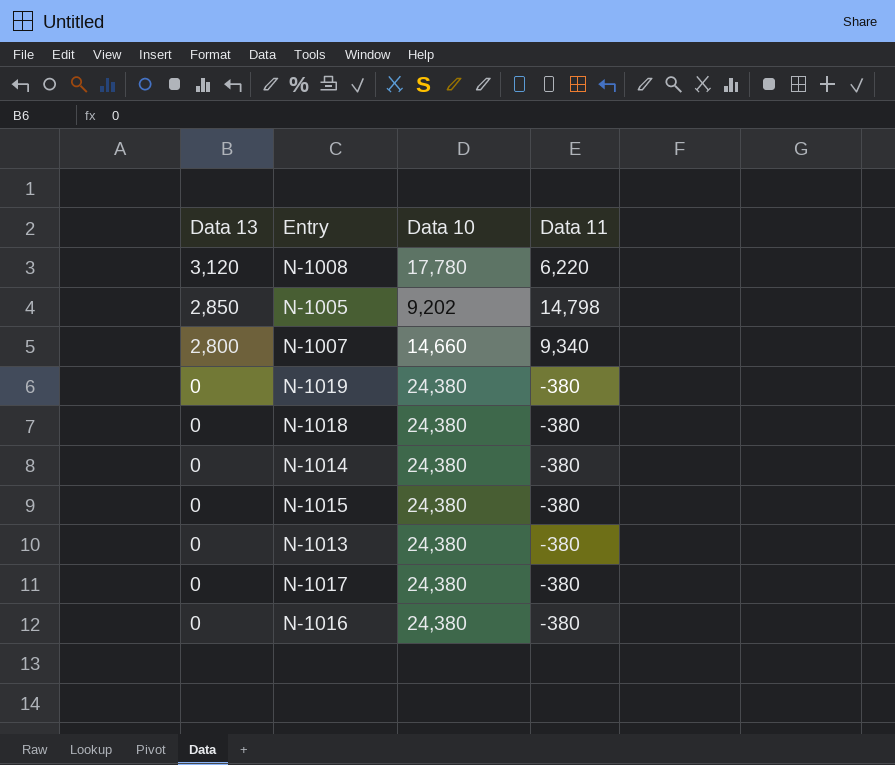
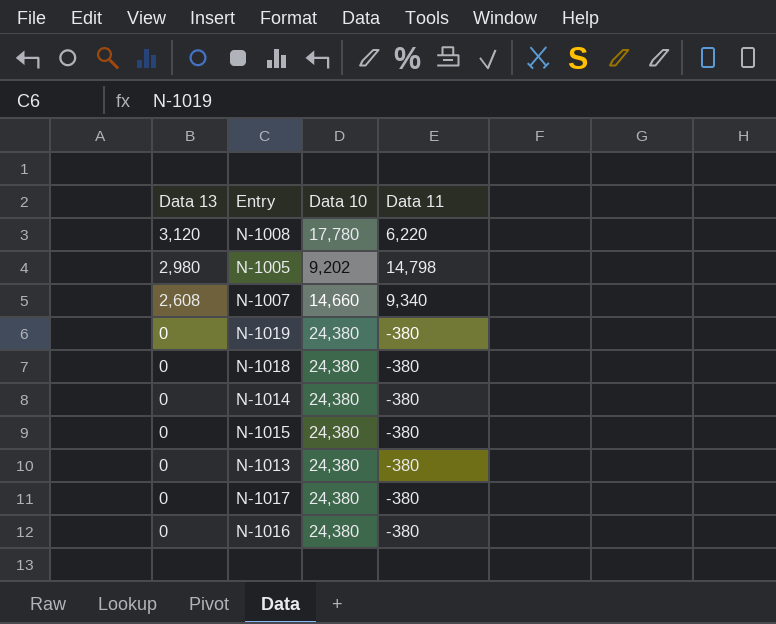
N-1005 | Data 13: 2,850 -> 2,980
N-1007 | Data 13: 2,800 -> 2,608

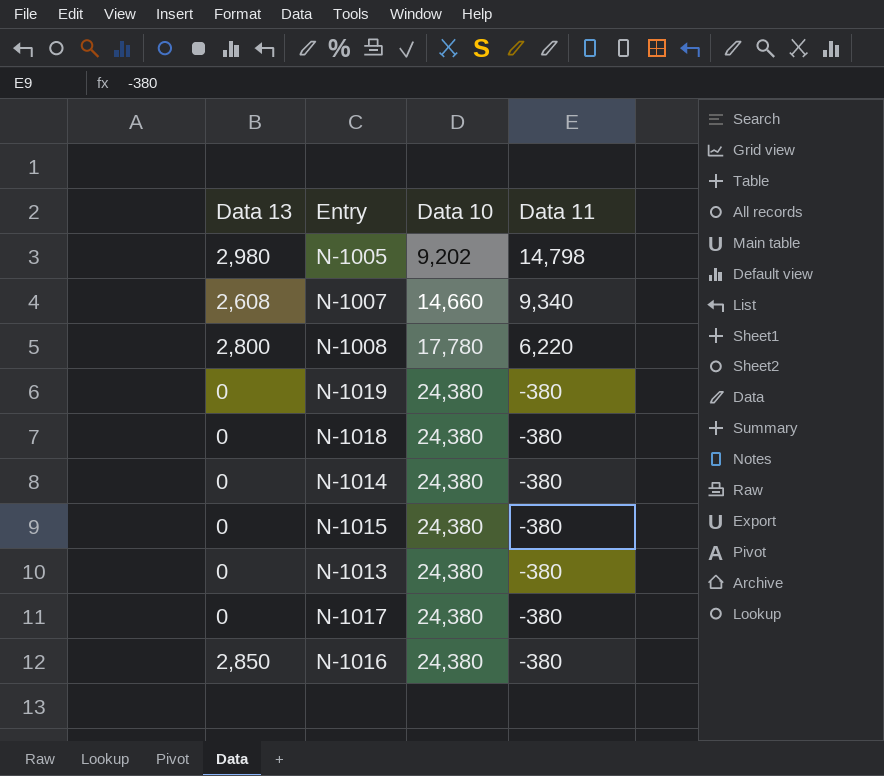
row order: Data 13 descending -> Data 10 ascending
N-1008 | Data 13: 3,120 -> 2,800
N-1016 | Data 13: 0 -> 2,850

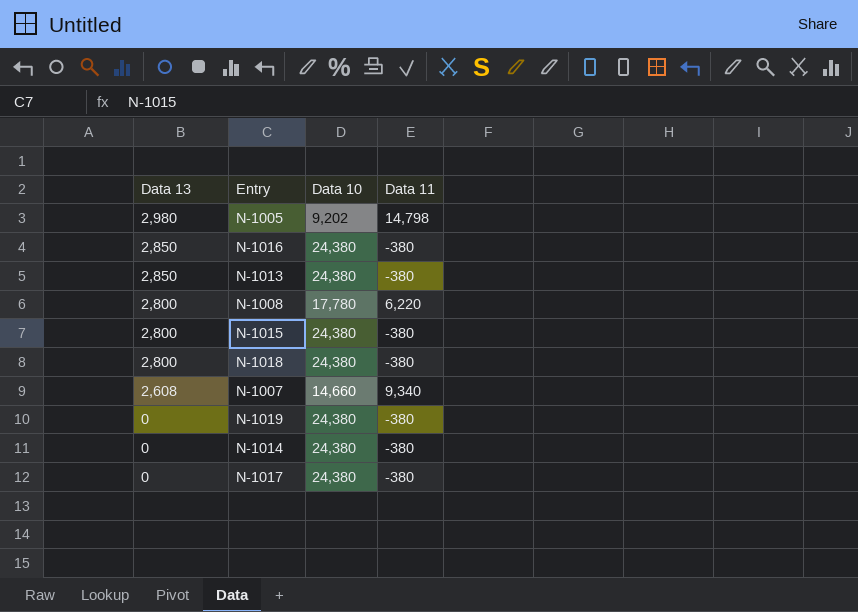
row order: Data 10 ascending -> Data 13 descending
N-1013 | Data 13: 0 -> 2,850
N-1015 | Data 13: 0 -> 2,800
N-1018 | Data 13: 0 -> 2,800

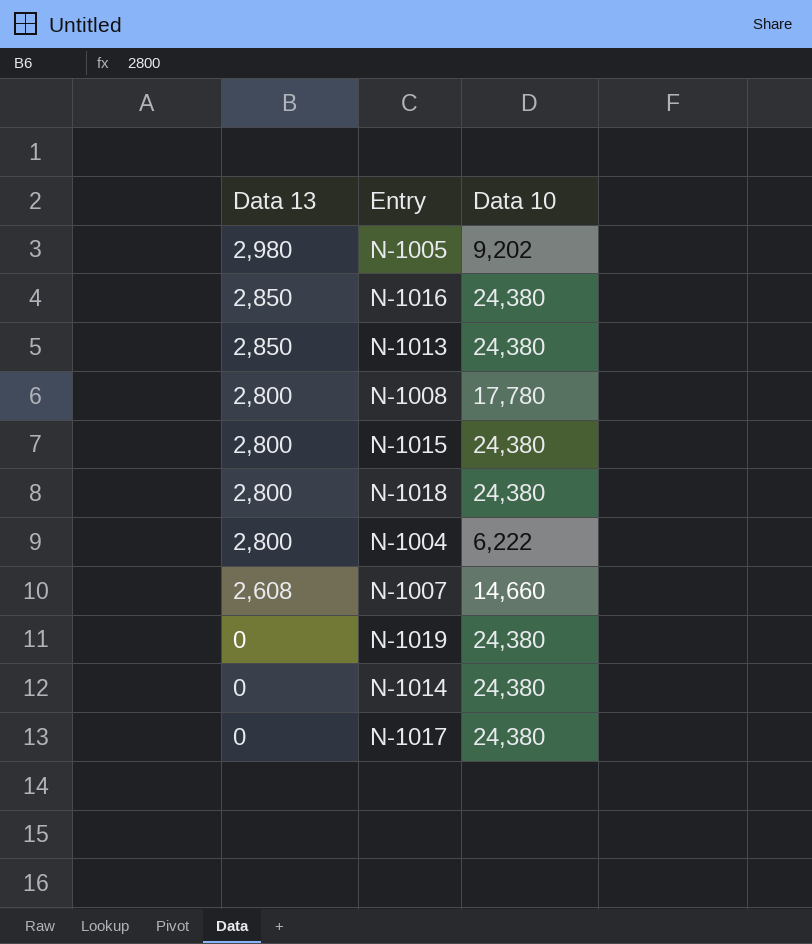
column Data 11 | position: 4 -> none
row N-1004: none -> 2,800 | 6,222

